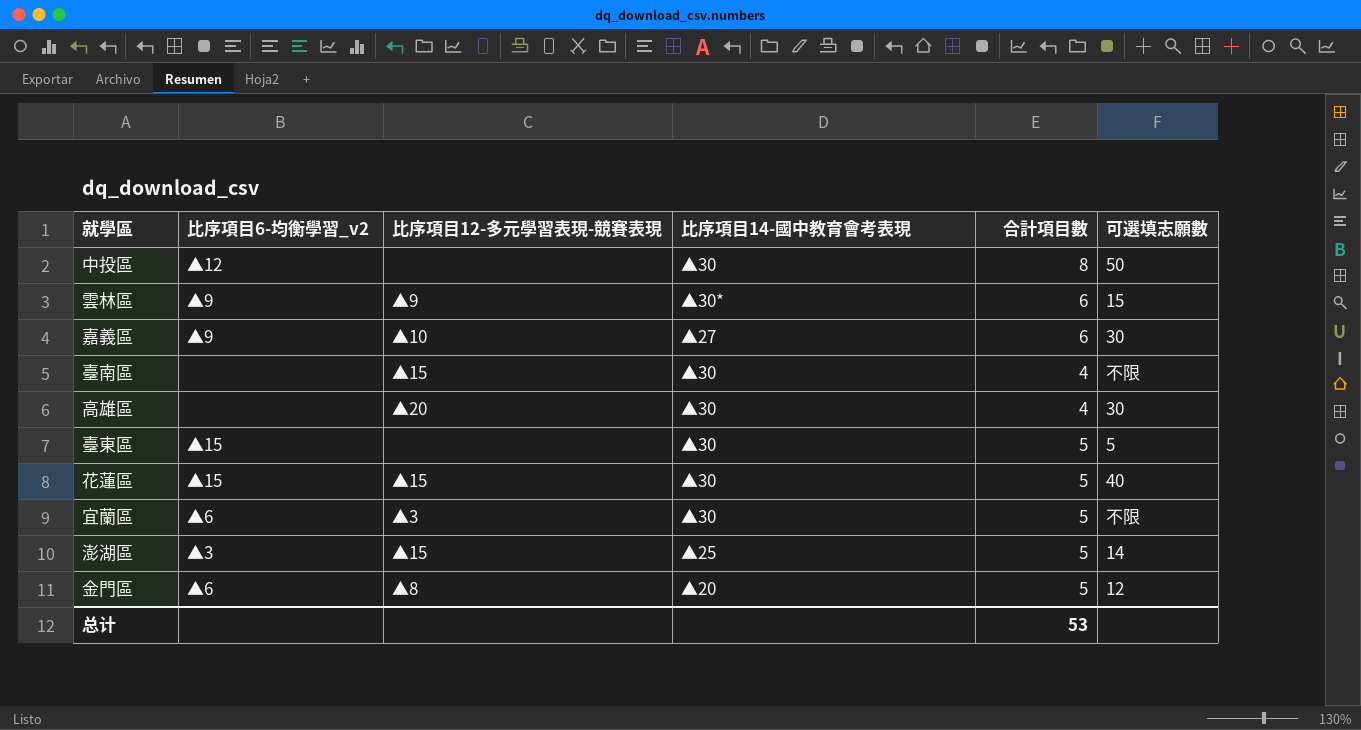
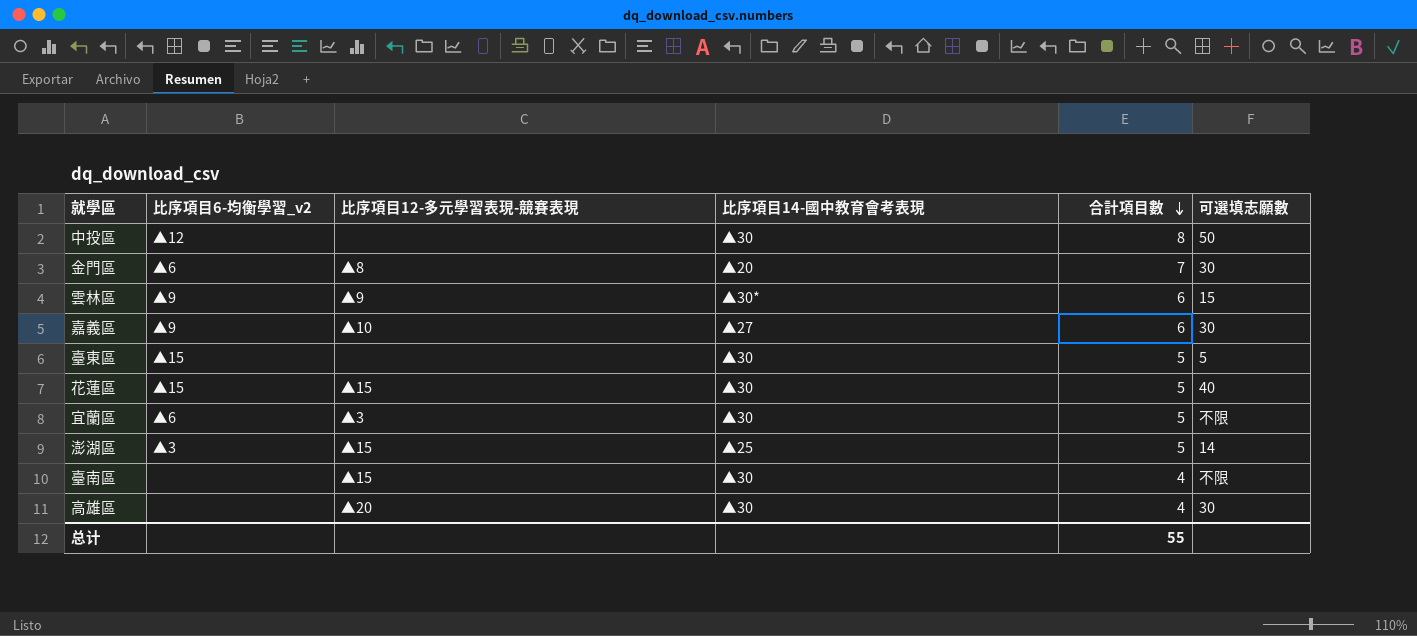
row order: none -> 合計項目數 descending
金門區 | 合計項目數: 5 -> 7
金門區 | 可選填志願數: 12 -> 30
总计 | 合計項目數: 53 -> 55

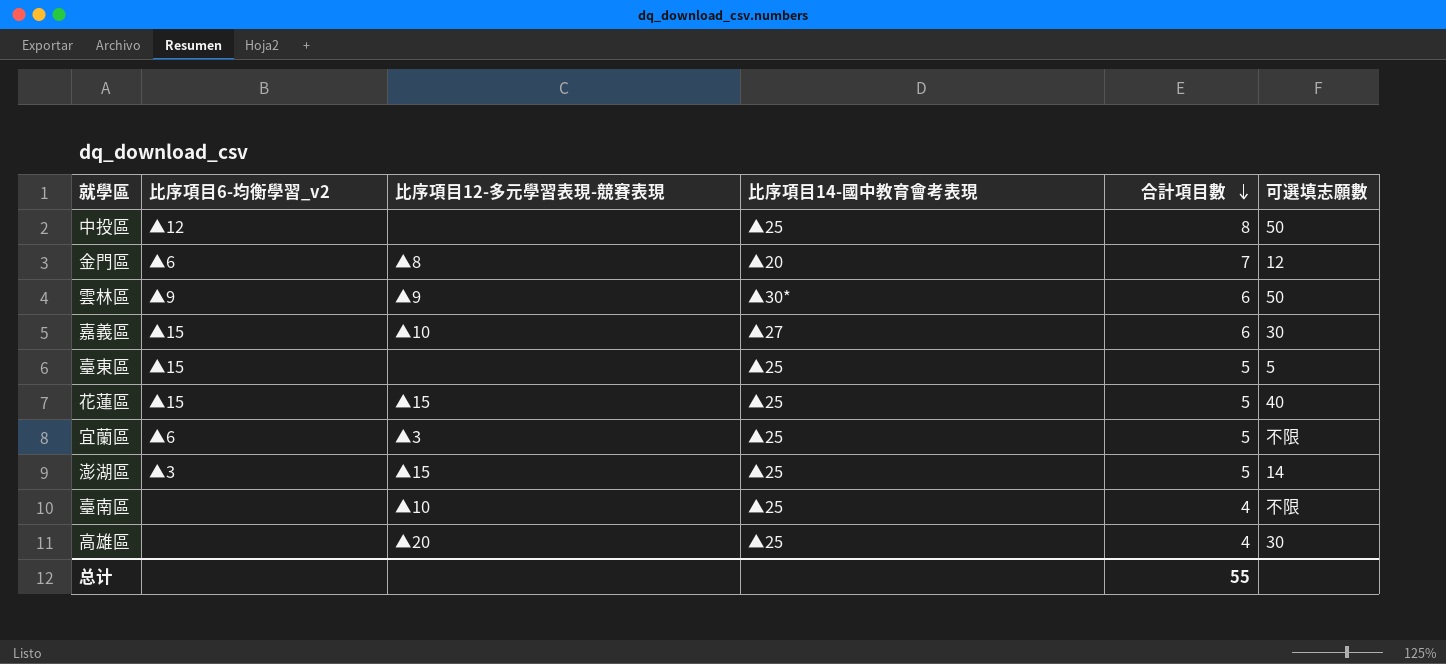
中投區 | 比序項目14-國中教育會考表現: ▲30 -> ▲25
金門區 | 可選填志願數: 30 -> 12
雲林區 | 可選填志願數: 15 -> 50
嘉義區 | 比序項目6-均衡學習_v2: ▲9 -> ▲15
臺東區 | 比序項目14-國中教育會考表現: ▲30 -> ▲25
花蓮區 | 比序項目14-國中教育會考表現: ▲30 -> ▲25
宜蘭區 | 比序項目14-國中教育會考表現: ▲30 -> ▲25
臺南區 | 比序項目12-多元學習表現-競賽表現: ▲15 -> ▲10
臺南區 | 比序項目14-國中教育會考表現: ▲30 -> ▲25
高雄區 | 比序項目14-國中教育會考表現: ▲30 -> ▲25

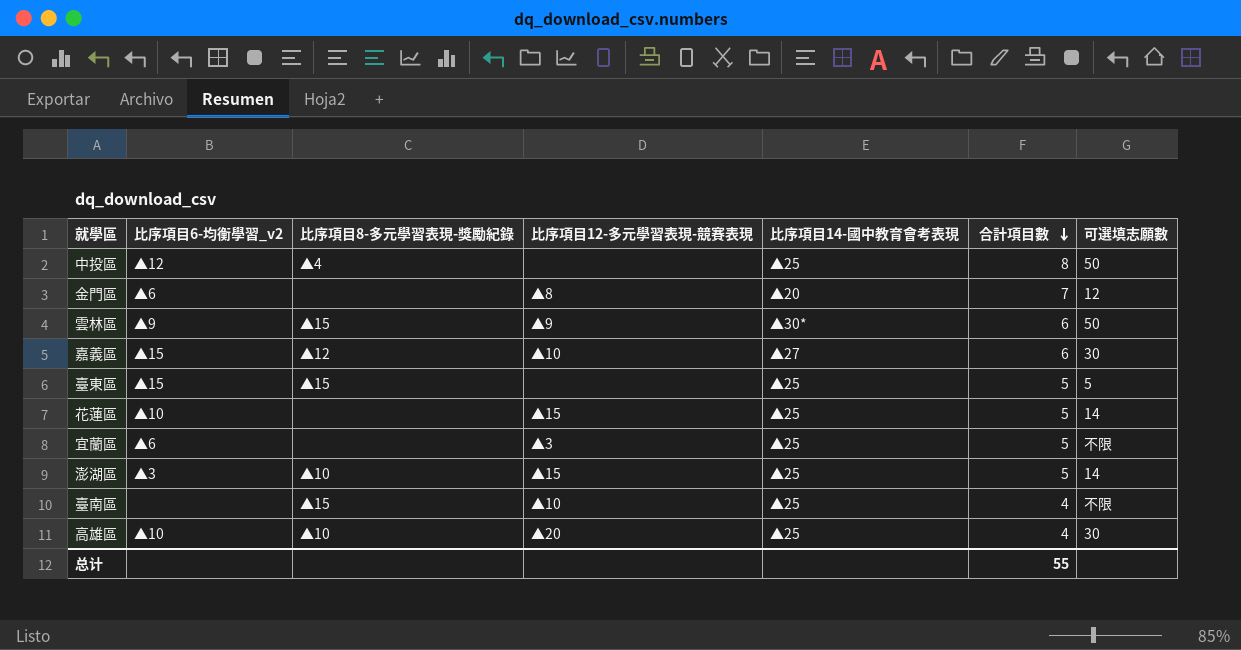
column 比序項目8-多元學習表現-獎勵紀錄 | position: none -> 3
花蓮區 | 比序項目6-均衡學習_v2: ▲15 -> ▲10
花蓮區 | 可選填志願數: 40 -> 14
高雄區 | 比序項目6-均衡學習_v2: none -> ▲10

